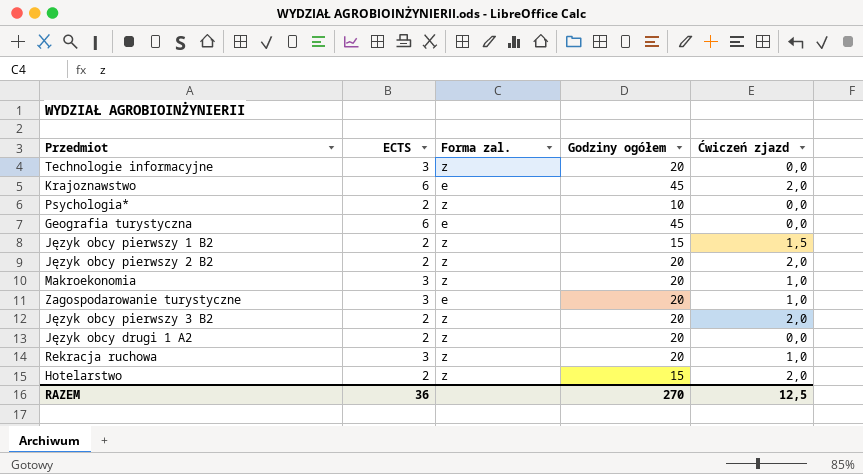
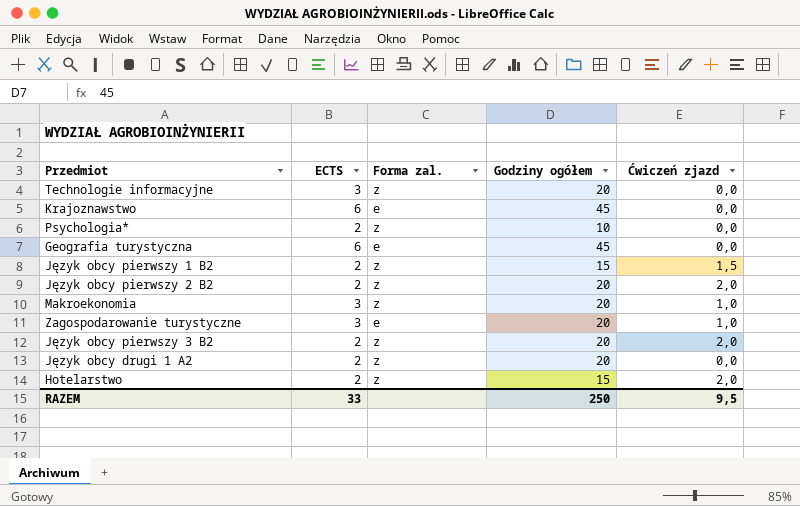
row Rekracja ruchowa: 3 | z | 20 | 1,0 -> none
Krajoznawstwo | Ćwiczeń zjazd: 2,0 -> 0,0
RAZEM | ECTS: 36 -> 33
RAZEM | Godziny ogółem: 270 -> 250
RAZEM | Ćwiczeń zjazd: 12,5 -> 9,5

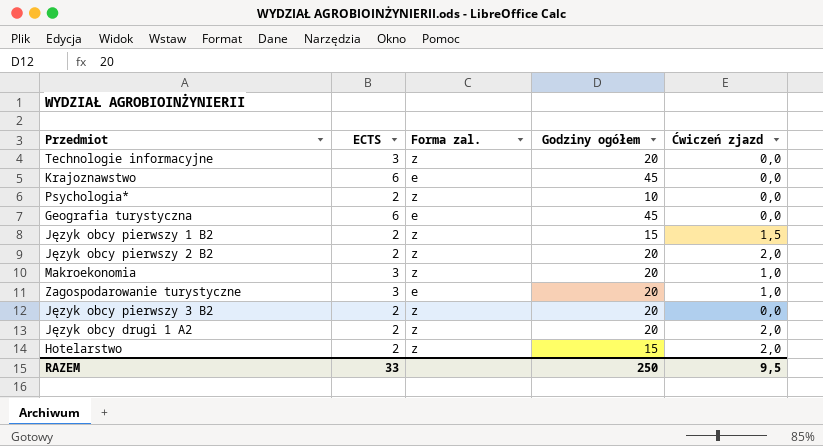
Język obcy pierwszy 3 B2 | Ćwiczeń zjazd: 2,0 -> 0,0
Język obcy drugi 1 A2 | Ćwiczeń zjazd: 0,0 -> 2,0

